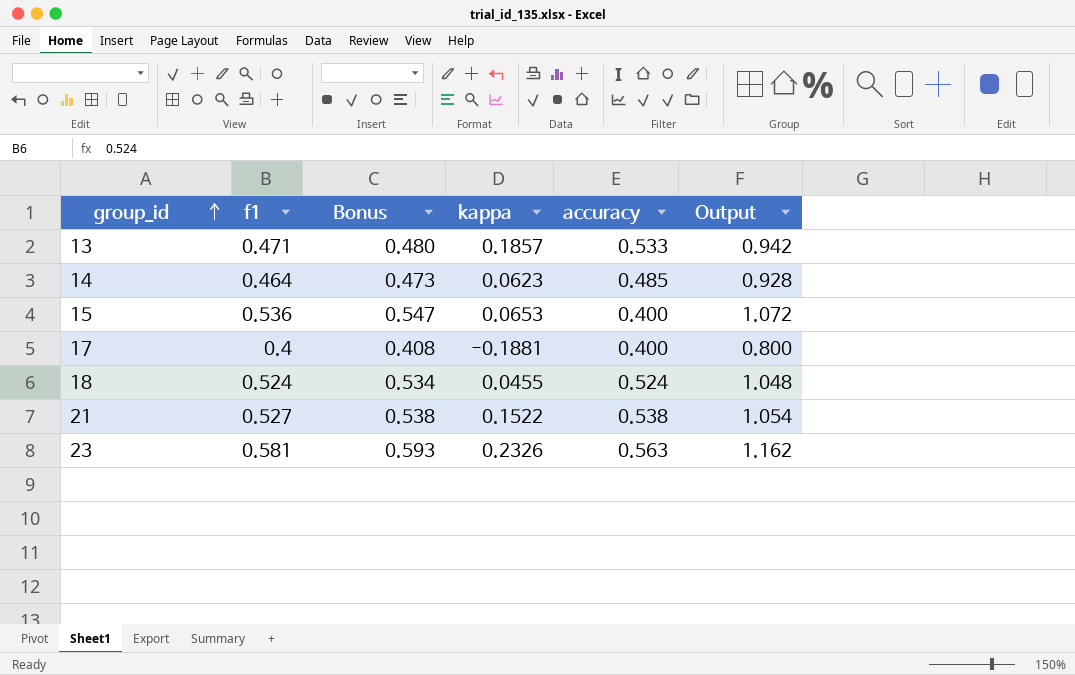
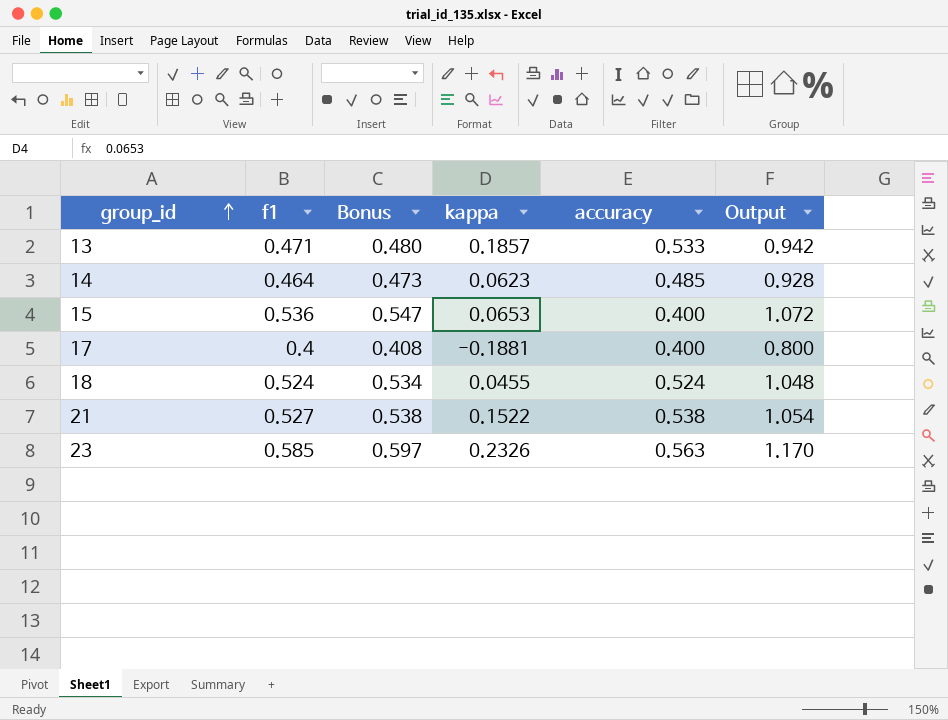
23 | f1: 0.581 -> 0.585
23 | Bonus: 0.593 -> 0.597
23 | Output: 1.162 -> 1.170

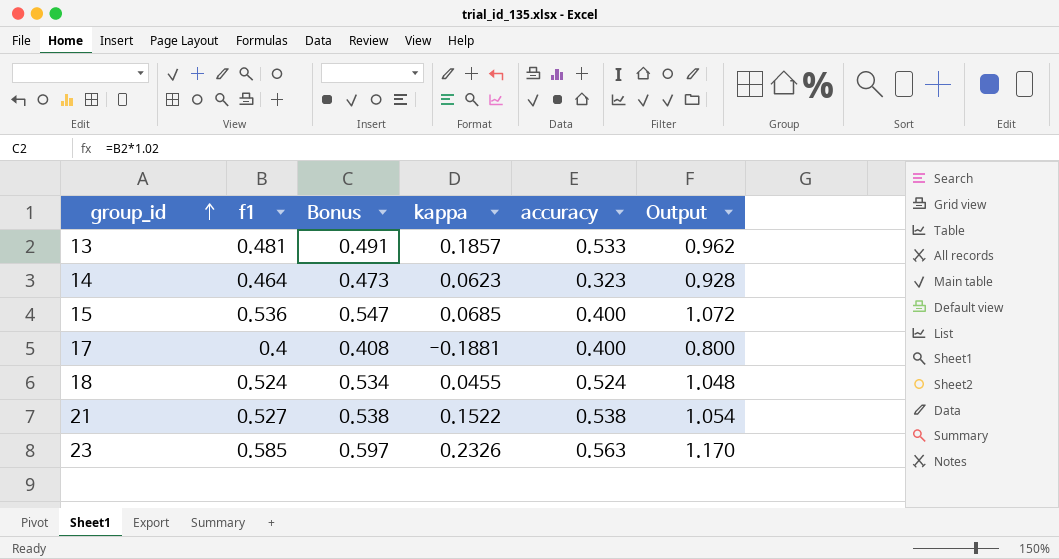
13 | f1: 0.471 -> 0.481
13 | Bonus: 0.480 -> 0.491
13 | Output: 0.942 -> 0.962
14 | accuracy: 0.485 -> 0.323
15 | kappa: 0.0653 -> 0.0685

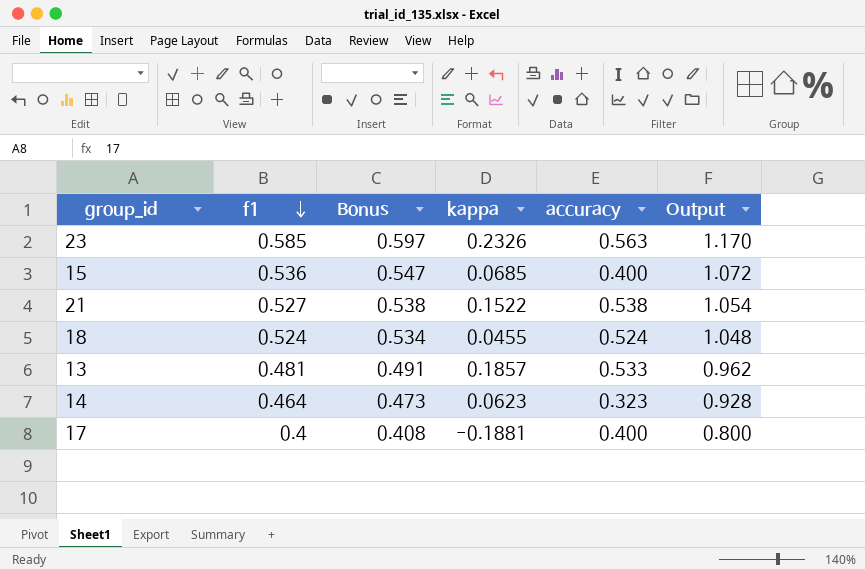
row order: group_id ascending -> f1 descending

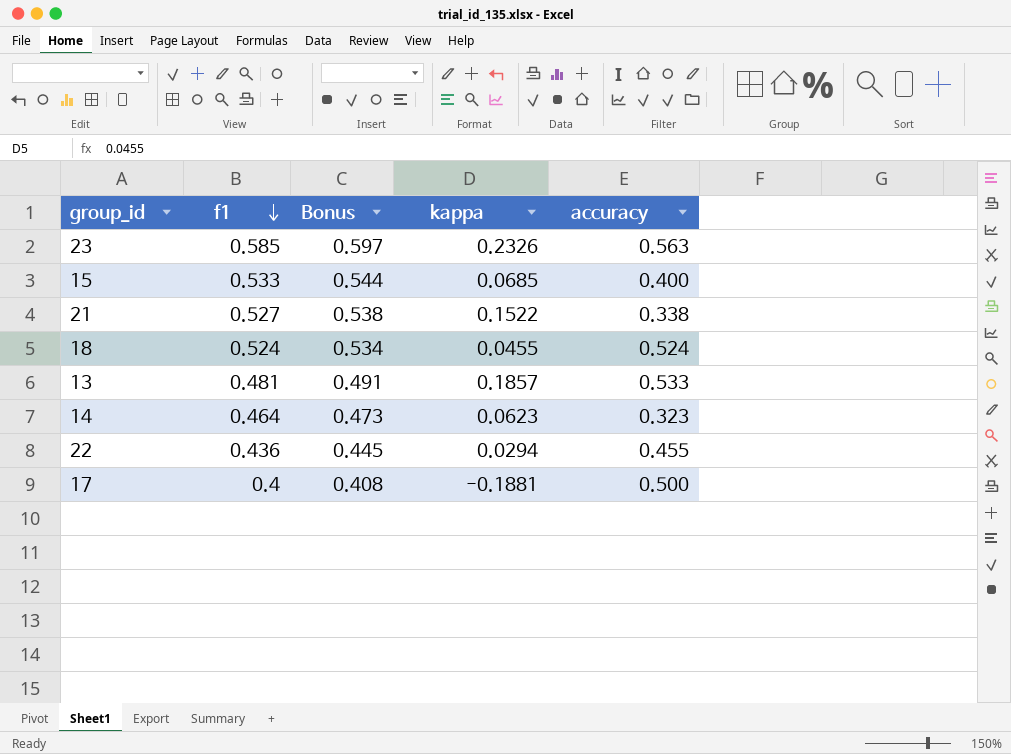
column Output | formula: [f1] * 2 -> none
15 | f1: 0.536 -> 0.533
15 | Bonus: 0.547 -> 0.544
21 | accuracy: 0.538 -> 0.338
row 22: none -> 0.436 | 0.445 | 0.0294 | 0.455
17 | accuracy: 0.400 -> 0.500

